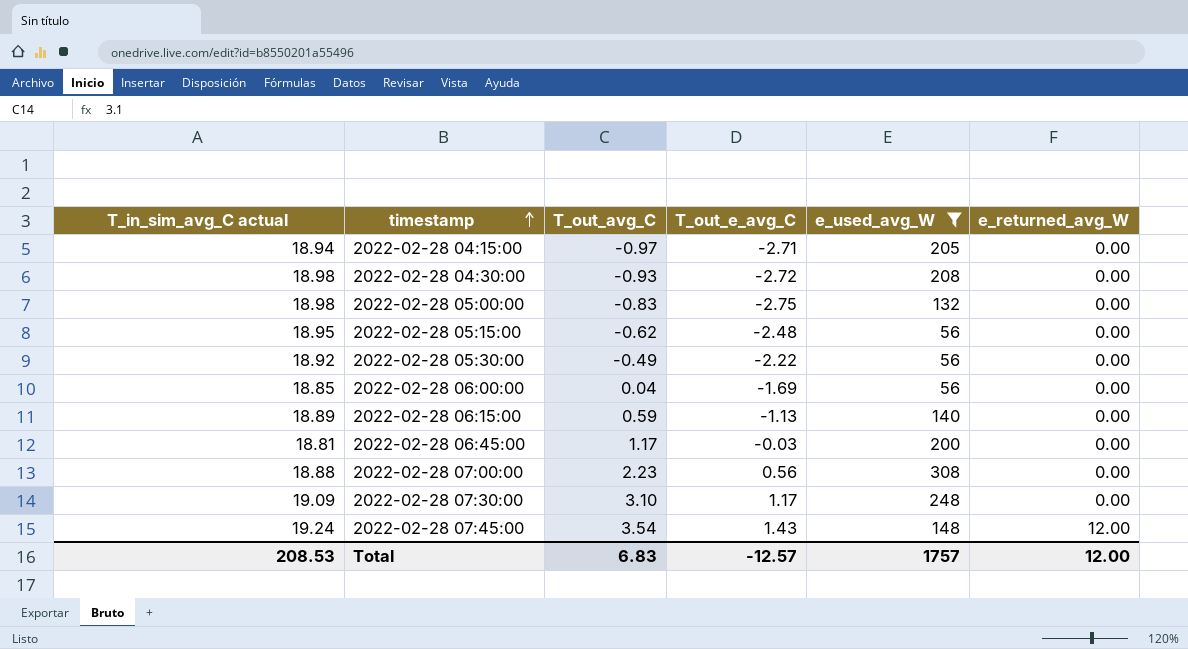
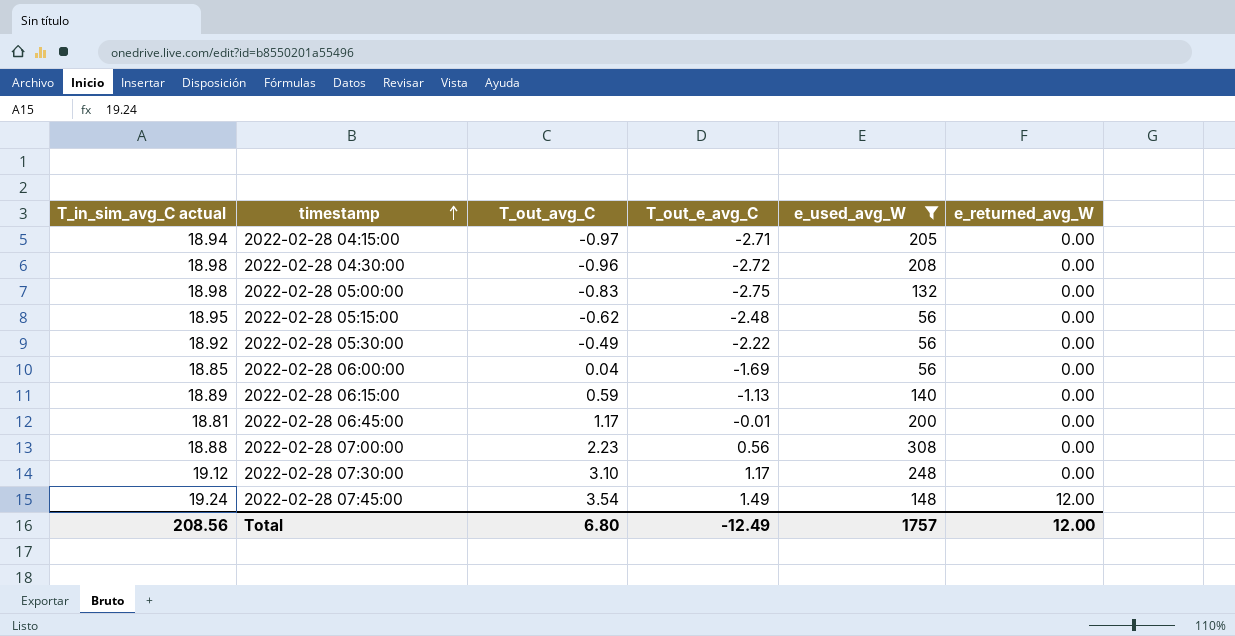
2022-02-28 04:30:00 | T_out_avg_C: -0.93 -> -0.96
2022-02-28 06:45:00 | T_out_e_avg_C: -0.03 -> -0.01
2022-02-28 07:30:00 | T_in_sim_avg_C actual: 19.09 -> 19.12
2022-02-28 07:45:00 | T_out_e_avg_C: 1.43 -> 1.49
Total | T_in_sim_avg_C actual: 208.53 -> 208.56
Total | T_out_avg_C: 6.83 -> 6.80
Total | T_out_e_avg_C: -12.57 -> -12.49

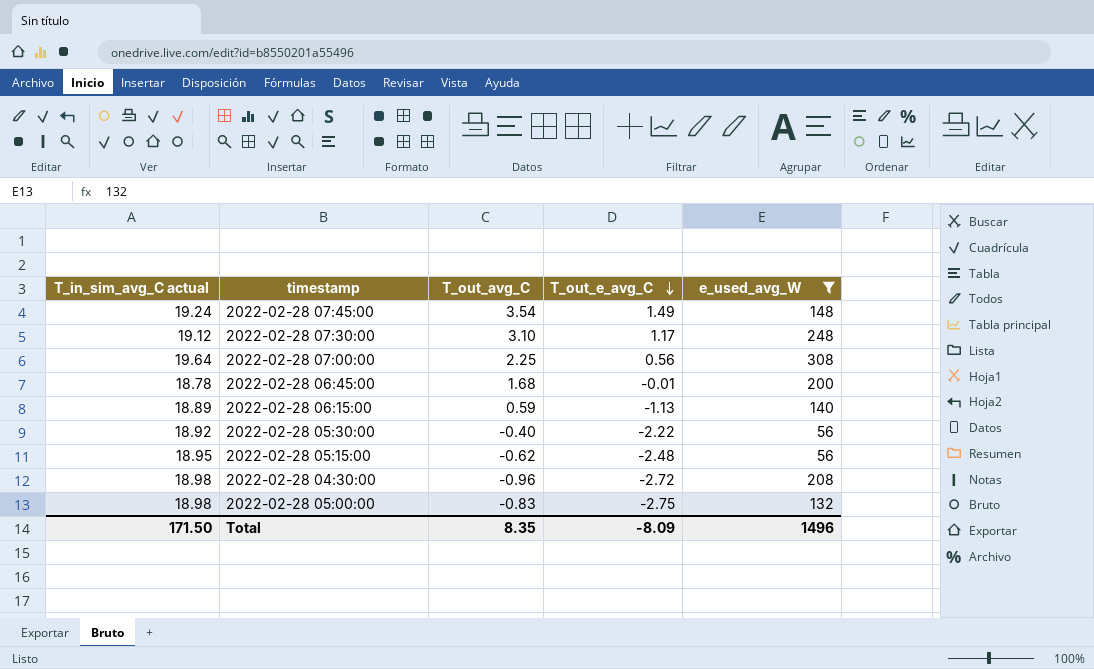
row order: timestamp ascending -> T_out_e_avg_C descending
column e_returned_avg_W | position: 6 -> none
row 2022-02-28 04:15:00: 18.94 | -0.97 | -2.71 | 205 | 0.00 -> none
row 2022-02-28 06:00:00: 18.85 | 0.04 | -1.69 | 56 | 0.00 -> none
2022-02-28 07:00:00 | T_in_sim_avg_C actual: 18.88 -> 19.64
2022-02-28 07:00:00 | T_out_avg_C: 2.23 -> 2.25
2022-02-28 06:45:00 | T_in_sim_avg_C actual: 18.81 -> 18.78
2022-02-28 06:45:00 | T_out_avg_C: 1.17 -> 1.68
2022-02-28 05:30:00 | T_out_avg_C: -0.49 -> -0.40
Total | T_in_sim_avg_C actual: 208.56 -> 171.50
Total | T_out_avg_C: 6.80 -> 8.35
Total | T_out_e_avg_C: -12.49 -> -8.09
Total | e_used_avg_W: 1757 -> 1496

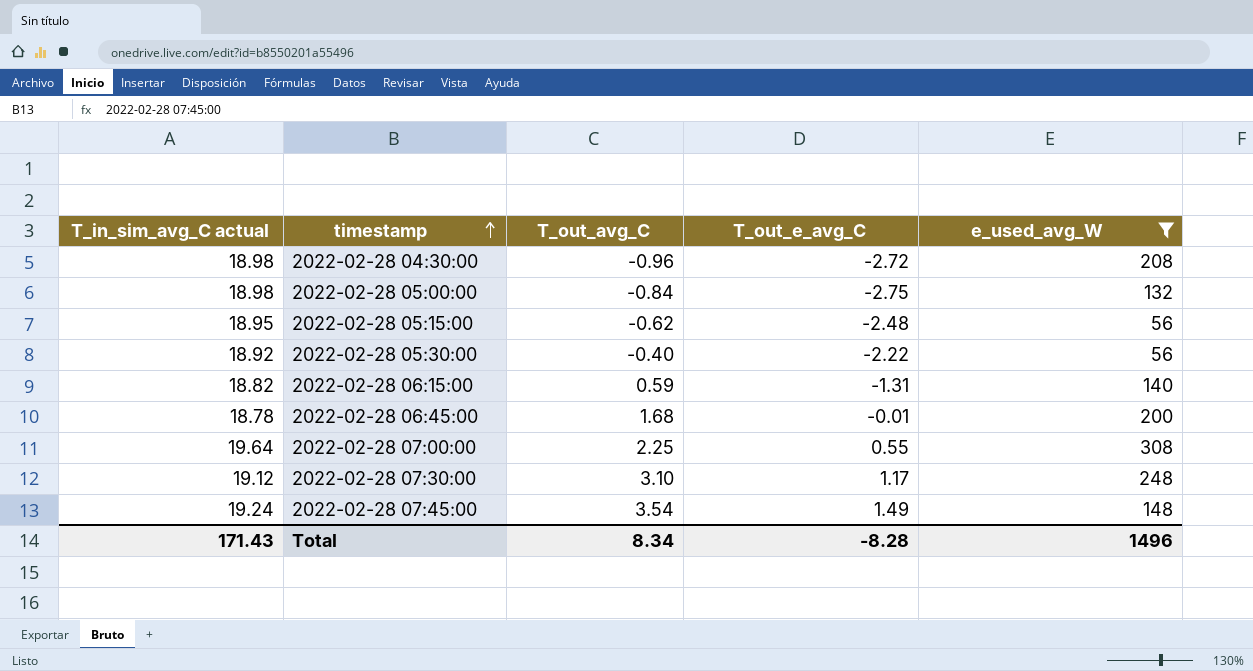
row order: T_out_e_avg_C descending -> timestamp ascending
2022-02-28 05:00:00 | T_out_avg_C: -0.83 -> -0.84
2022-02-28 06:15:00 | T_in_sim_avg_C actual: 18.89 -> 18.82
2022-02-28 06:15:00 | T_out_e_avg_C: -1.13 -> -1.31
2022-02-28 07:00:00 | T_out_e_avg_C: 0.56 -> 0.55
Total | T_in_sim_avg_C actual: 171.50 -> 171.43
Total | T_out_avg_C: 8.35 -> 8.34
Total | T_out_e_avg_C: -8.09 -> -8.28

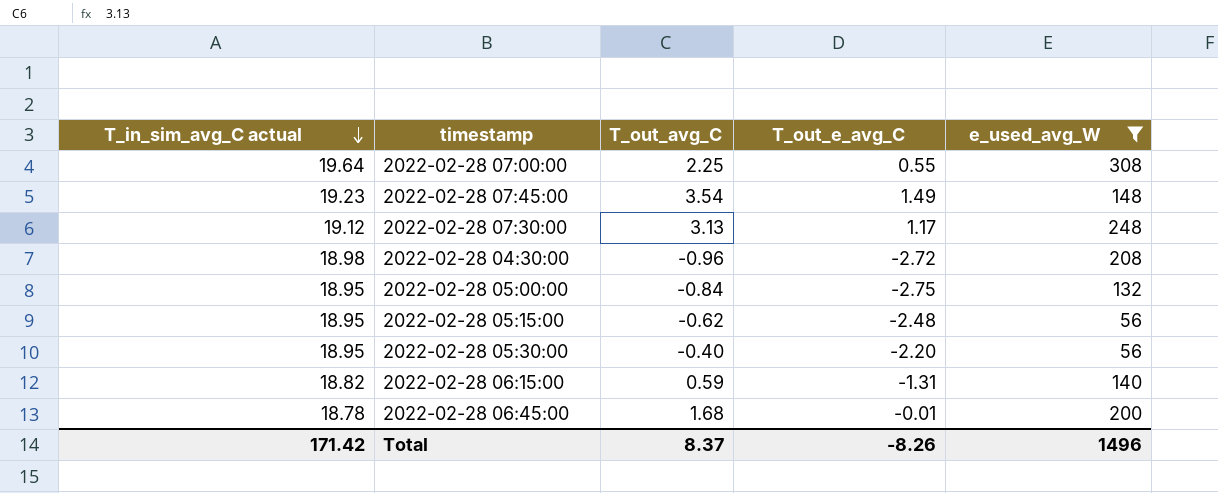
row order: timestamp ascending -> T_in_sim_avg_C actual descending
2022-02-28 07:45:00 | T_in_sim_avg_C actual: 19.24 -> 19.23
2022-02-28 07:30:00 | T_out_avg_C: 3.10 -> 3.13
2022-02-28 05:00:00 | T_in_sim_avg_C actual: 18.98 -> 18.95
2022-02-28 05:30:00 | T_in_sim_avg_C actual: 18.92 -> 18.95
2022-02-28 05:30:00 | T_out_e_avg_C: -2.22 -> -2.20
Total | T_in_sim_avg_C actual: 171.43 -> 171.42
Total | T_out_avg_C: 8.34 -> 8.37
Total | T_out_e_avg_C: -8.28 -> -8.26

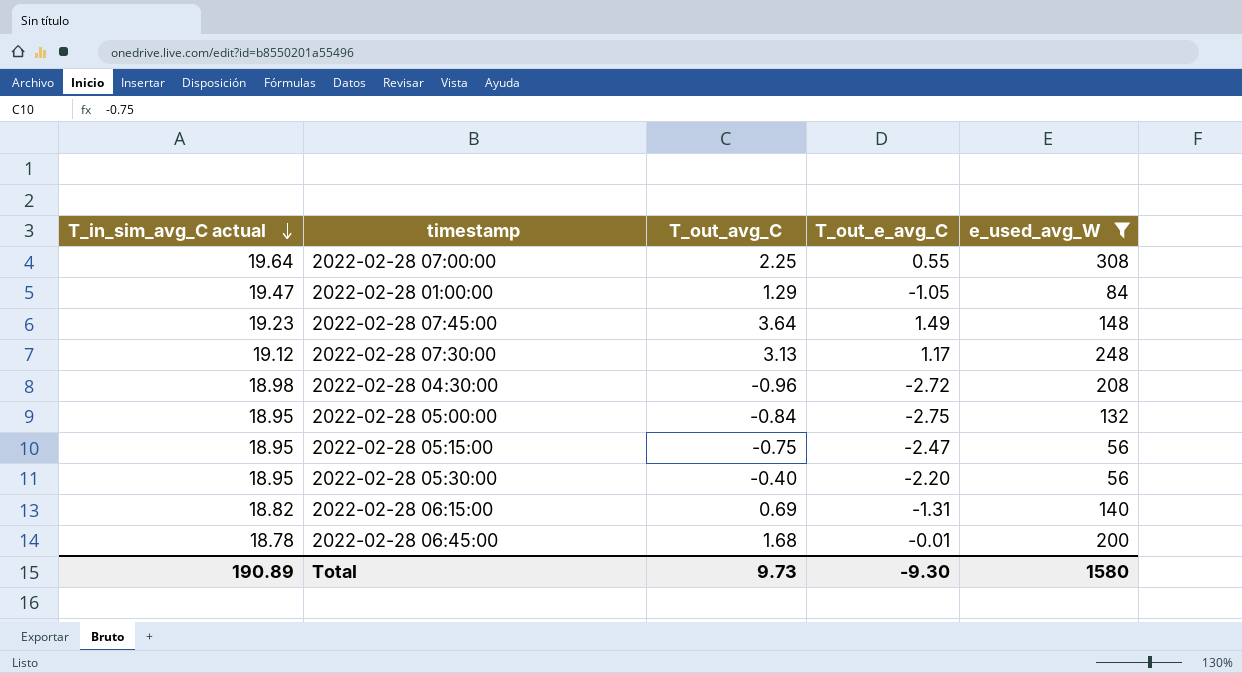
row 2022-02-28 01:00:00: none -> 19.47 | 1.29 | -1.05 | 84
2022-02-28 07:45:00 | T_out_avg_C: 3.54 -> 3.64
2022-02-28 05:15:00 | T_out_avg_C: -0.62 -> -0.75
2022-02-28 05:15:00 | T_out_e_avg_C: -2.48 -> -2.47
2022-02-28 06:15:00 | T_out_avg_C: 0.59 -> 0.69
Total | T_in_sim_avg_C actual: 171.42 -> 190.89
Total | T_out_avg_C: 8.37 -> 9.73
Total | T_out_e_avg_C: -8.26 -> -9.30
Total | e_used_avg_W: 1496 -> 1580

